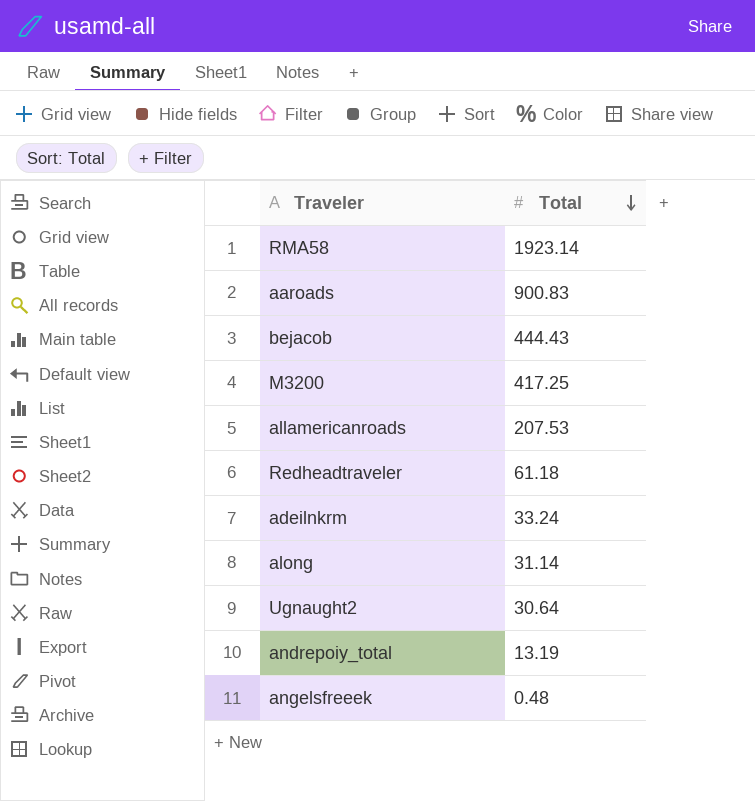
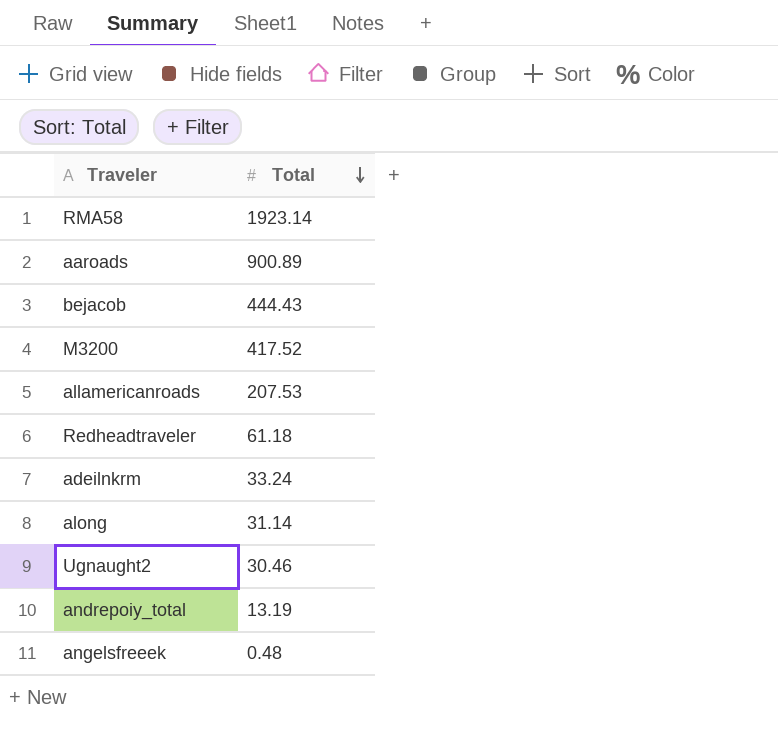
aaroads | Total: 900.83 -> 900.89
M3200 | Total: 417.25 -> 417.52
Ugnaught2 | Total: 30.64 -> 30.46

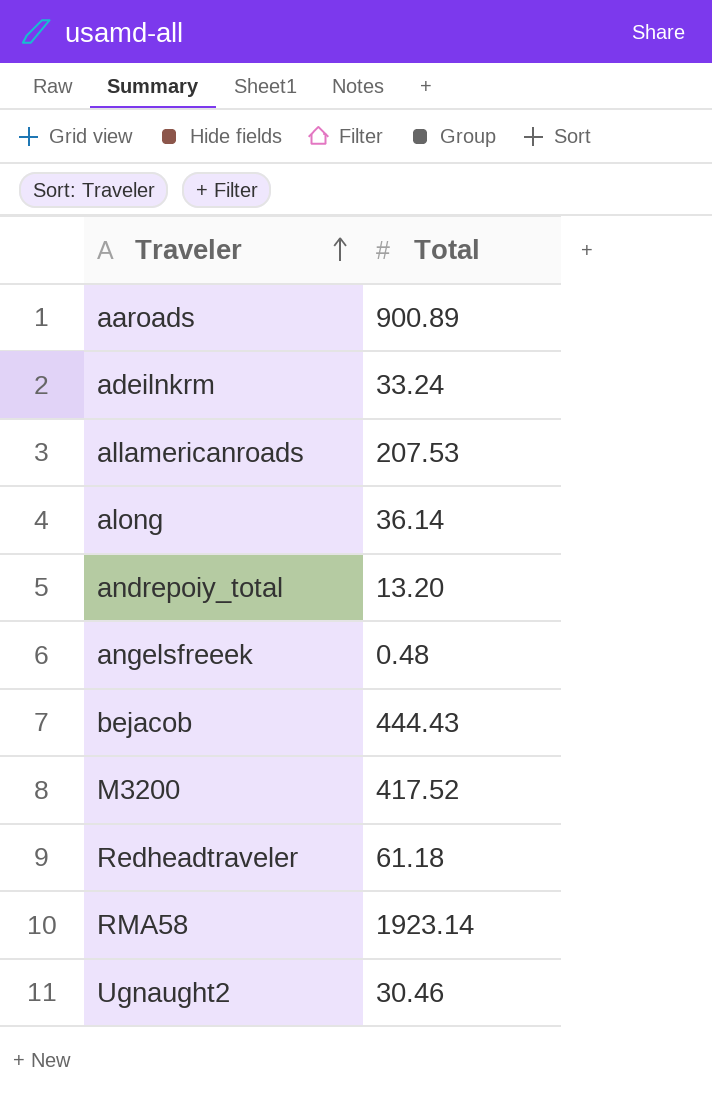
row order: Total descending -> Traveler ascending
along | Total: 31.14 -> 36.14
andrepoiy_total | Total: 13.19 -> 13.20

